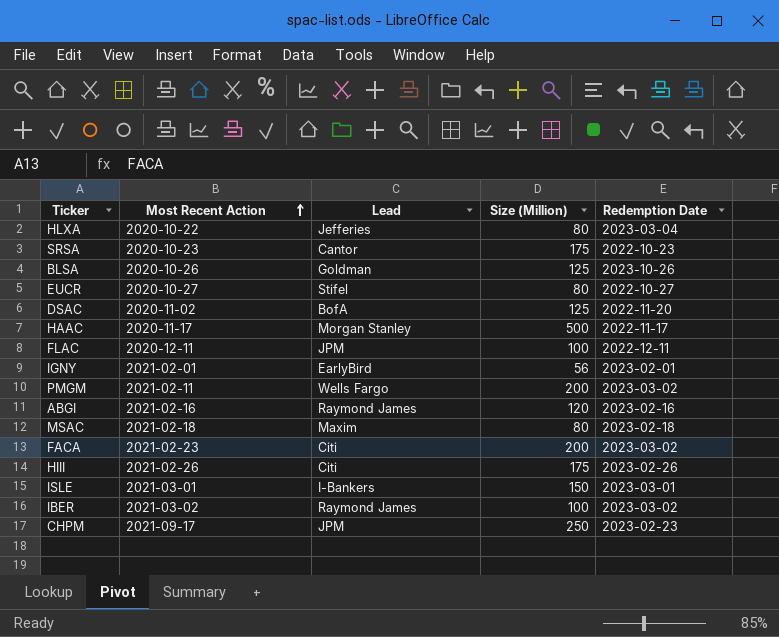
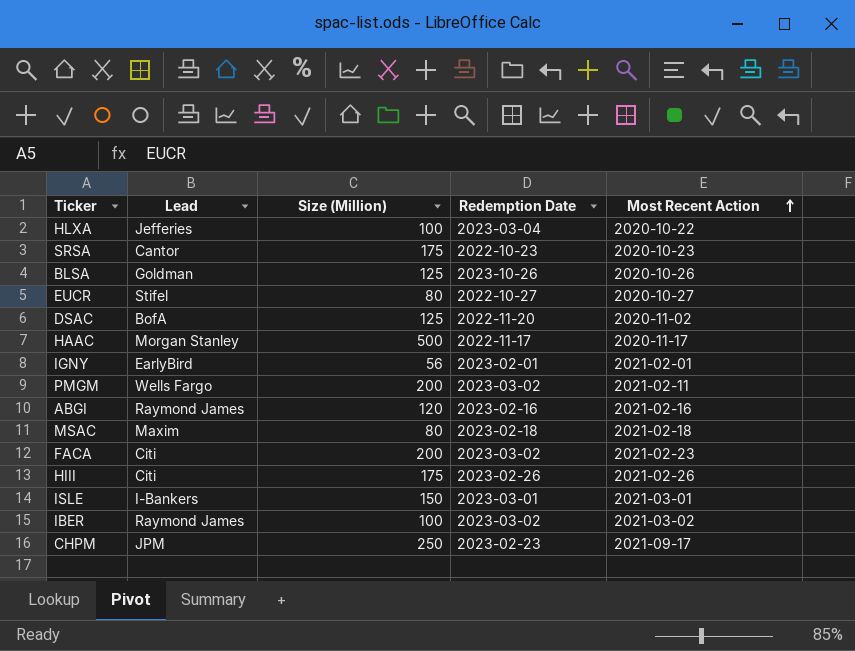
column Most Recent Action | position: 2 -> 5
row FLAC: 2020-12-11 | JPM | 100 | 2022-12-11 -> none
HLXA | Size (Million): 80 -> 100

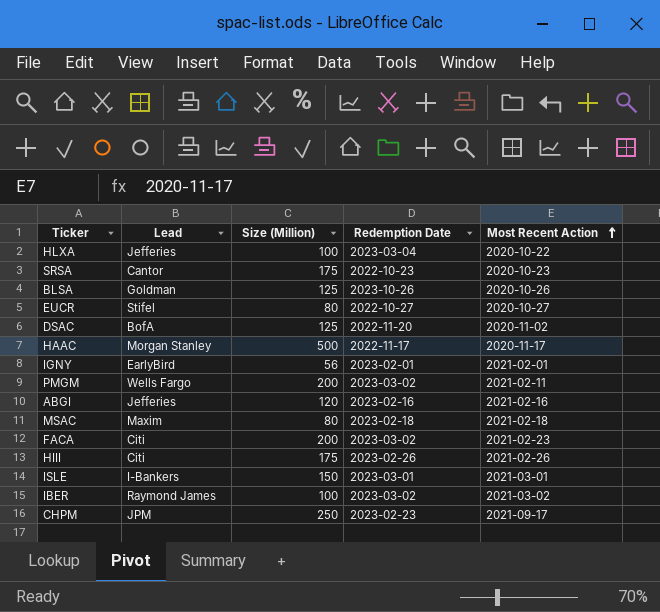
ABGI | Lead: Raymond James -> Jefferies

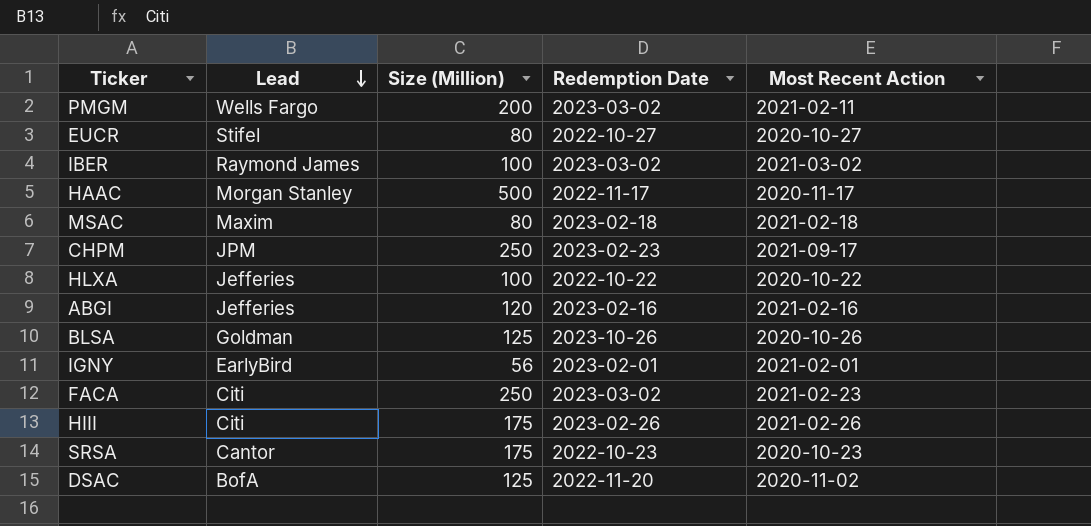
row order: Most Recent Action ascending -> Lead descending
row ISLE: I-Bankers | 150 | 2023-03-01 | 2021-03-01 -> none
HLXA | Redemption Date: 2023-03-04 -> 2022-10-22
FACA | Size (Million): 200 -> 250

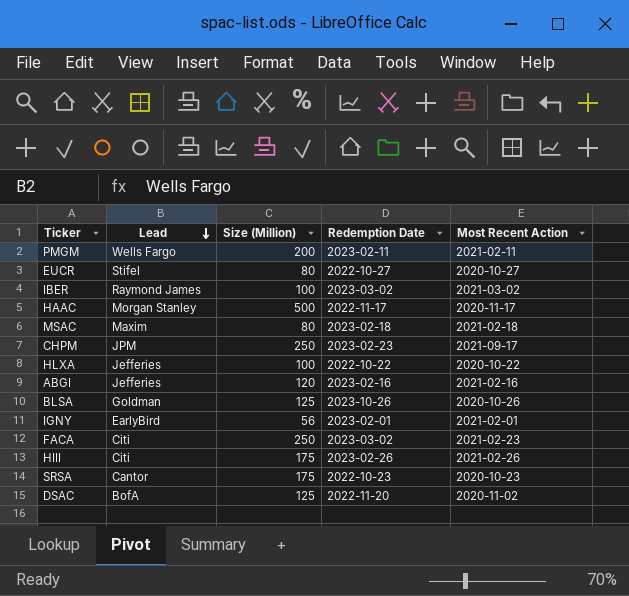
PMGM | Redemption Date: 2023-03-02 -> 2023-02-11

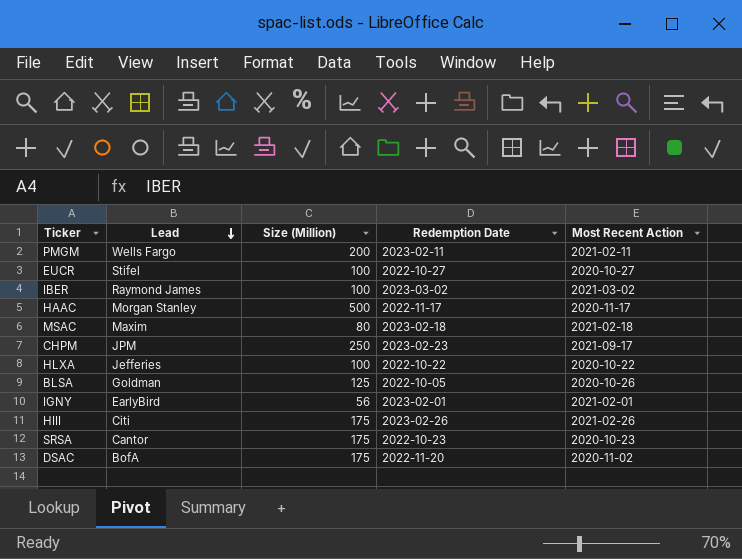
row ABGI: Jefferies | 120 | 2023-02-16 | 2021-02-16 -> none
row FACA: Citi | 250 | 2023-03-02 | 2021-02-23 -> none
EUCR | Size (Million): 80 -> 100
BLSA | Redemption Date: 2023-10-26 -> 2022-10-05
DSAC | Size (Million): 125 -> 175

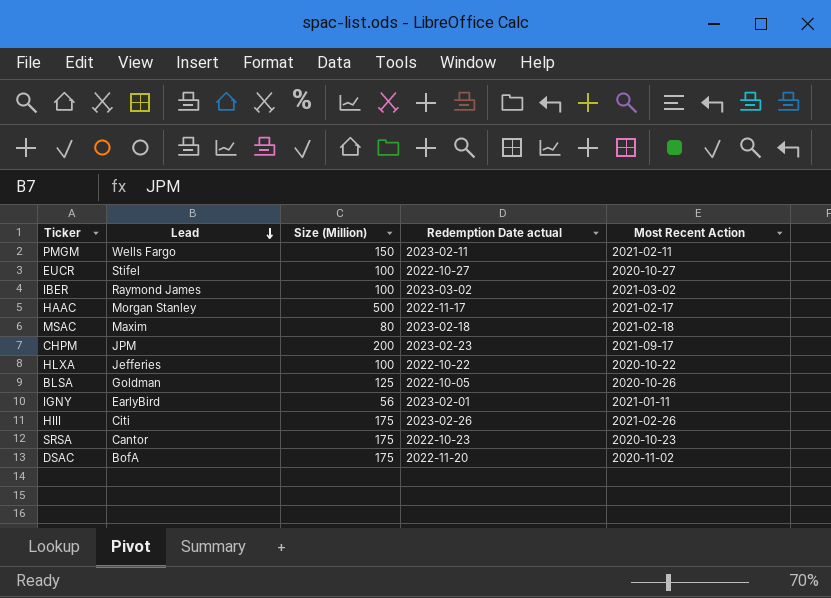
column name: Redemption Date -> Redemption Date actual
PMGM | Size (Million): 200 -> 150
HAAC | Most Recent Action: 2020-11-17 -> 2021-02-17
CHPM | Size (Million): 250 -> 200
IGNY | Most Recent Action: 2021-02-01 -> 2021-01-11

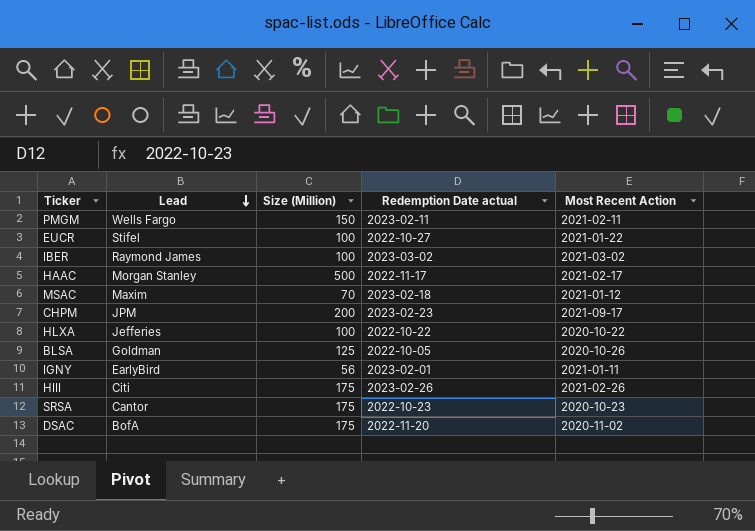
EUCR | Most Recent Action: 2020-10-27 -> 2021-01-22
MSAC | Size (Million): 80 -> 70
MSAC | Most Recent Action: 2021-02-18 -> 2021-01-12

